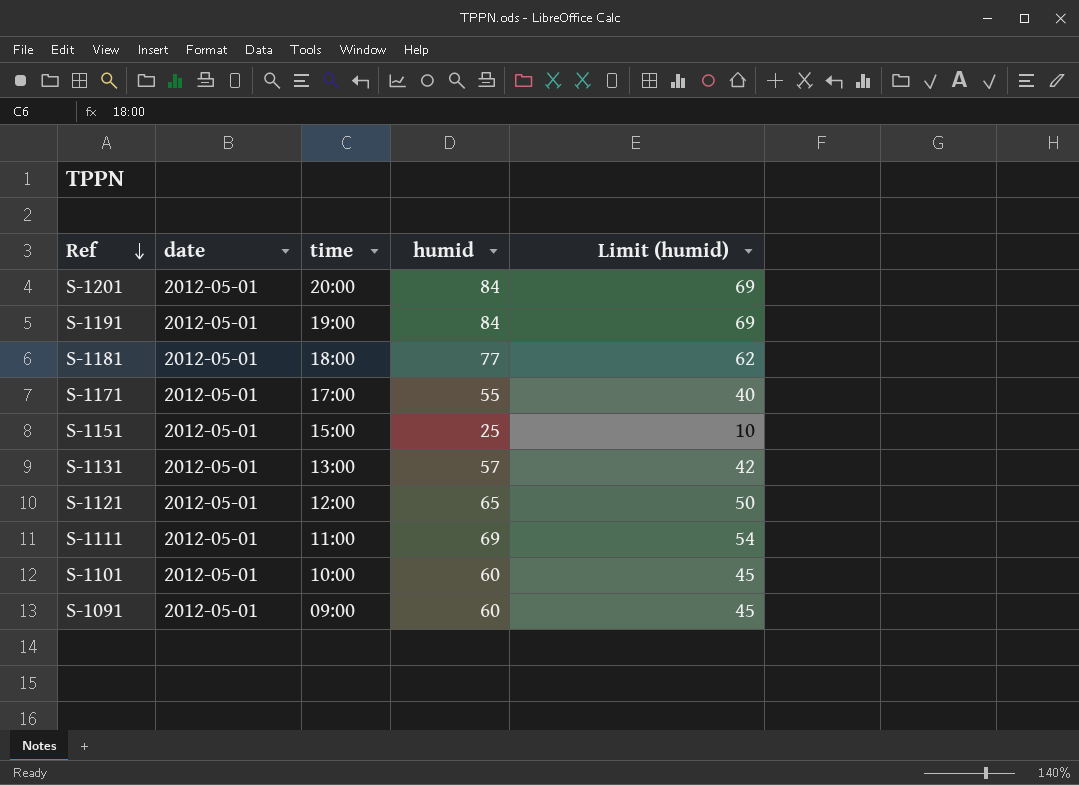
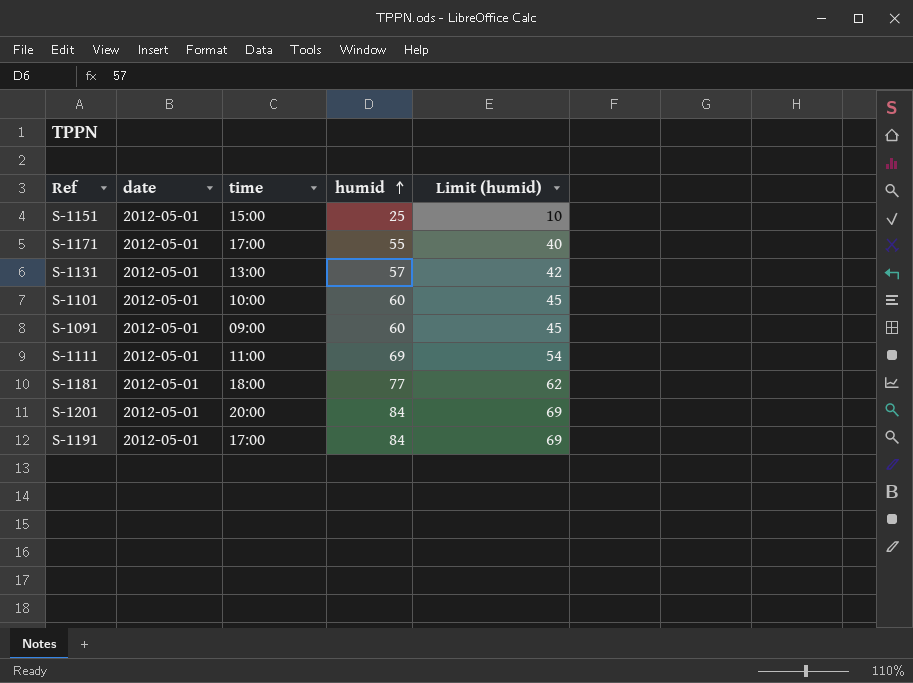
row order: Ref descending -> humid ascending
row S-1121: 2012-05-01 | 12:00 | 65 | 50 -> none
S-1191 | time: 19:00 -> 17:00

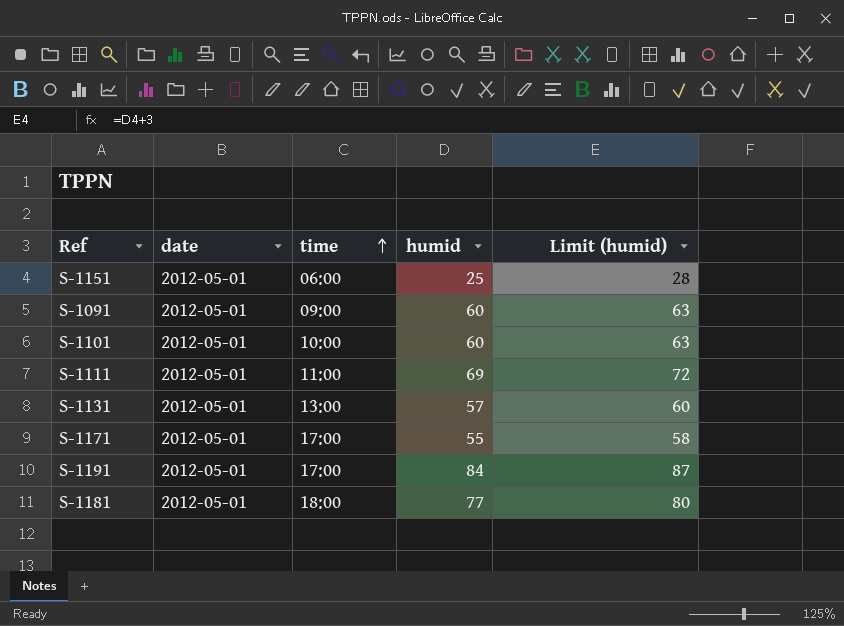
row order: humid ascending -> time ascending
column Limit (humid) | formula: [humid] - 15 -> [humid] + 3
row S-1201: 2012-05-01 | 20:00 | 84 | 69 -> none
S-1151 | time: 15:00 -> 06:00

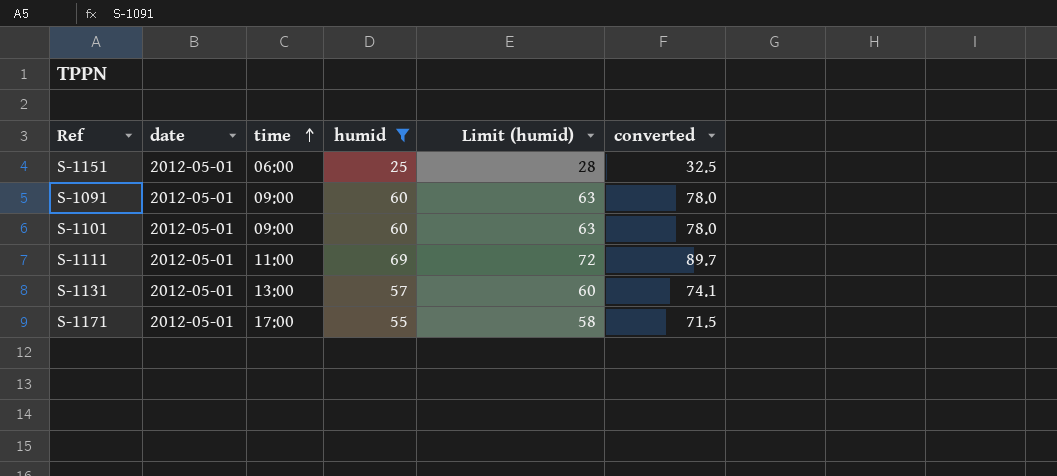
filter: none -> humid <= 69
column converted | formula: none -> [humid] * 1.3
S-1101 | time: 10:00 -> 09:00

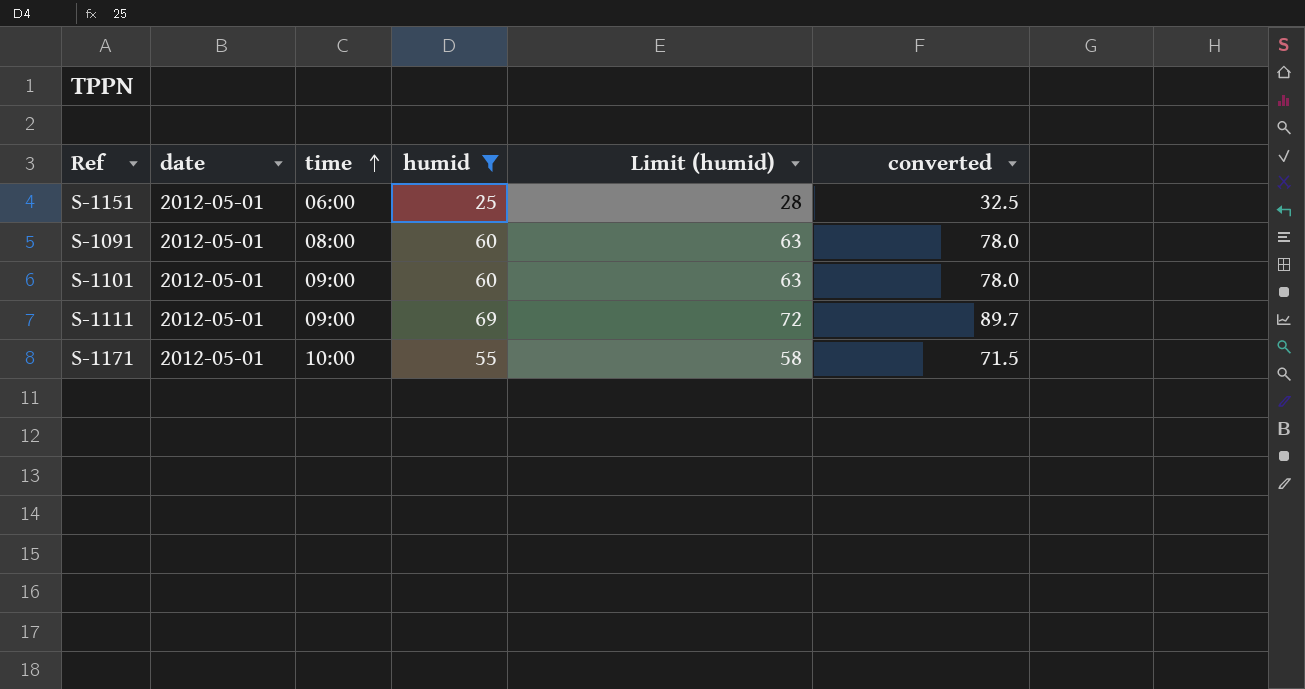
row S-1131: 2012-05-01 | 13:00 | 57 | 60 | 74.1 -> none
S-1091 | time: 09:00 -> 08:00
S-1111 | time: 11:00 -> 09:00
S-1171 | time: 17:00 -> 10:00

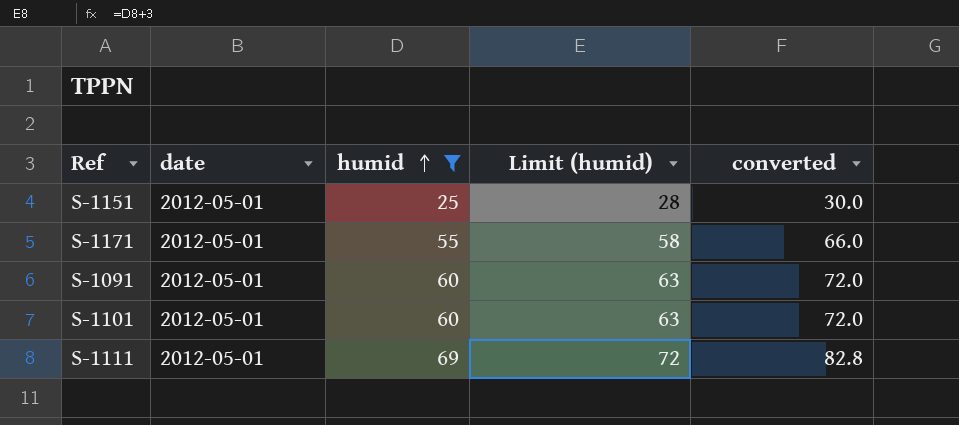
row order: time ascending -> humid ascending
column time | position: 3 -> none
column converted | formula: [humid] * 1.3 -> [humid] * 1.2

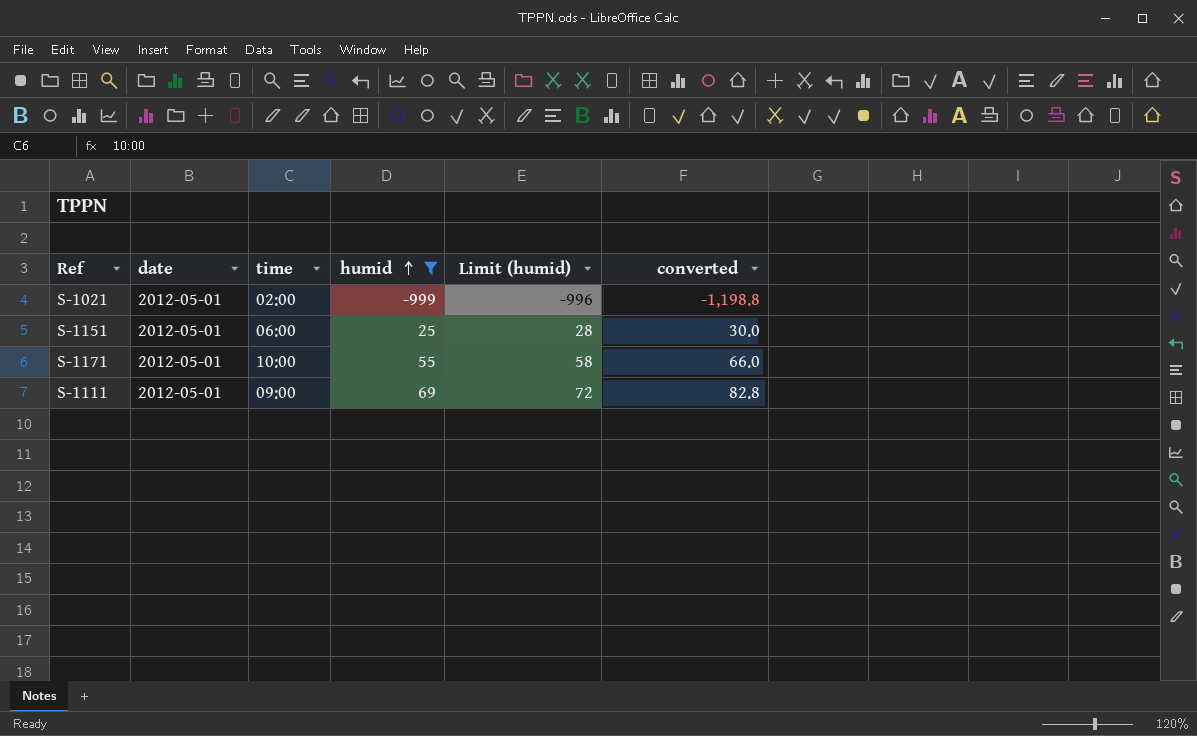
column time | position: none -> 3
row S-1091: 2012-05-01 | 60 | 63 | 72.0 -> none
row S-1101: 2012-05-01 | 60 | 63 | 72.0 -> none
row S-1021: none -> 2012-05-01 | 02:00 | -999 | -996 | -1,198.8

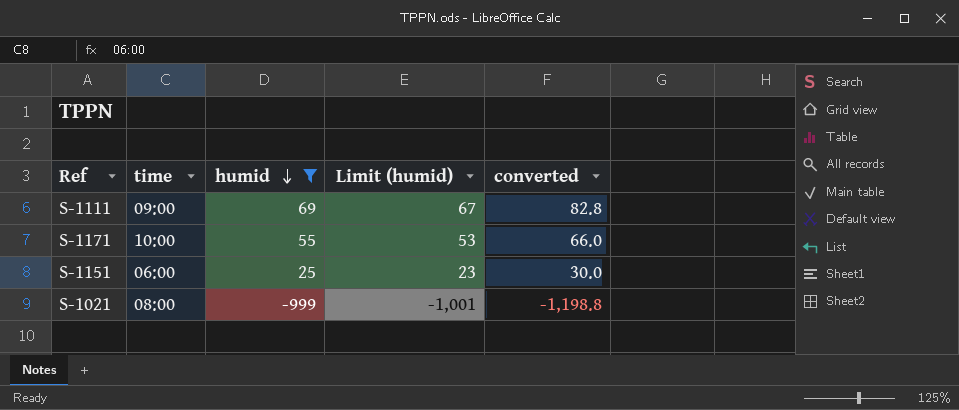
row order: humid ascending -> humid descending
column date | position: 2 -> none
column Limit (humid) | formula: [humid] + 3 -> [humid] - 2
S-1021 | time: 02:00 -> 08:00

